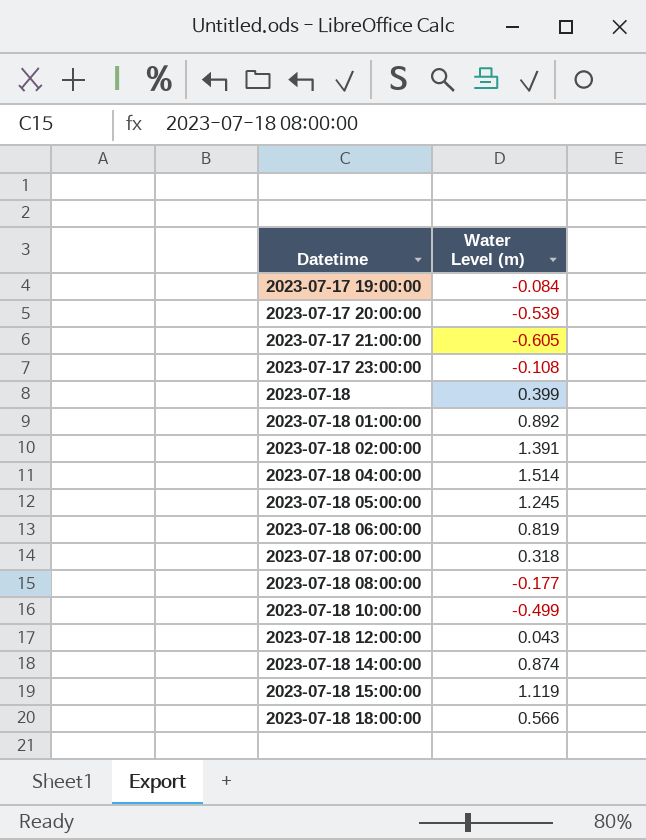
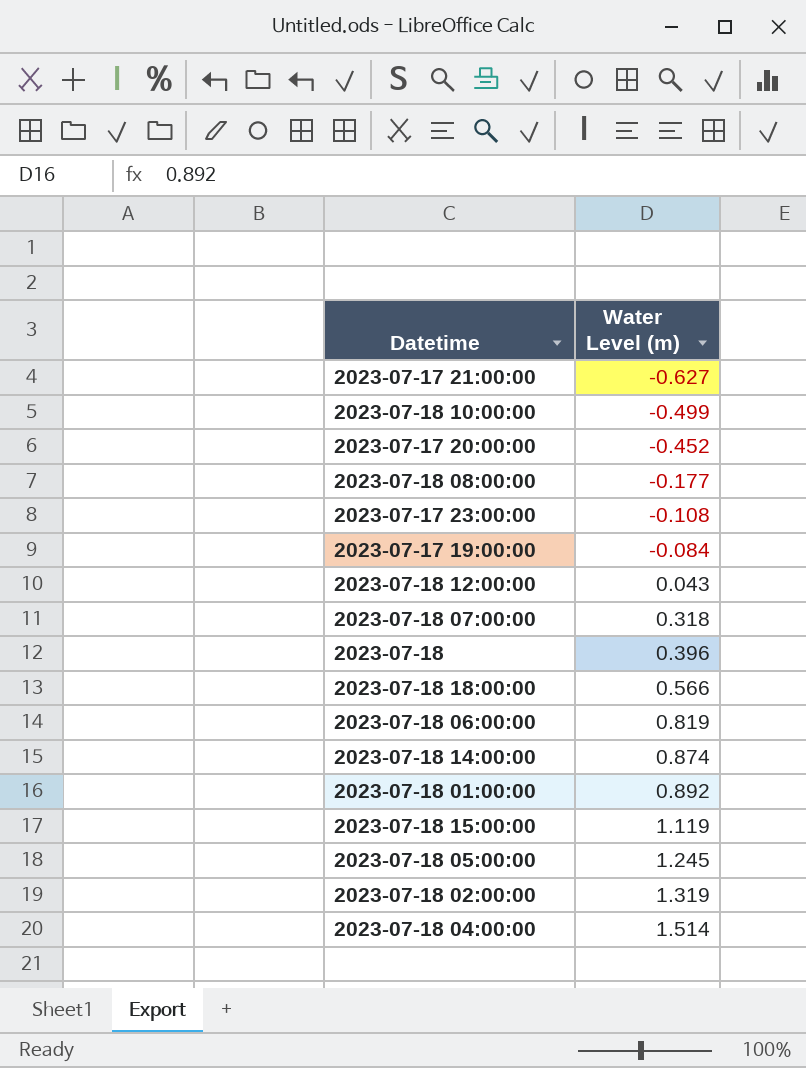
row order: Datetime ascending -> Water Level (m) ascending
2023-07-17 21:00:00 | Water Level (m): -0.605 -> -0.627
2023-07-17 20:00:00 | Water Level (m): -0.539 -> -0.452
2023-07-18 | Water Level (m): 0.399 -> 0.396
2023-07-18 02:00:00 | Water Level (m): 1.391 -> 1.319

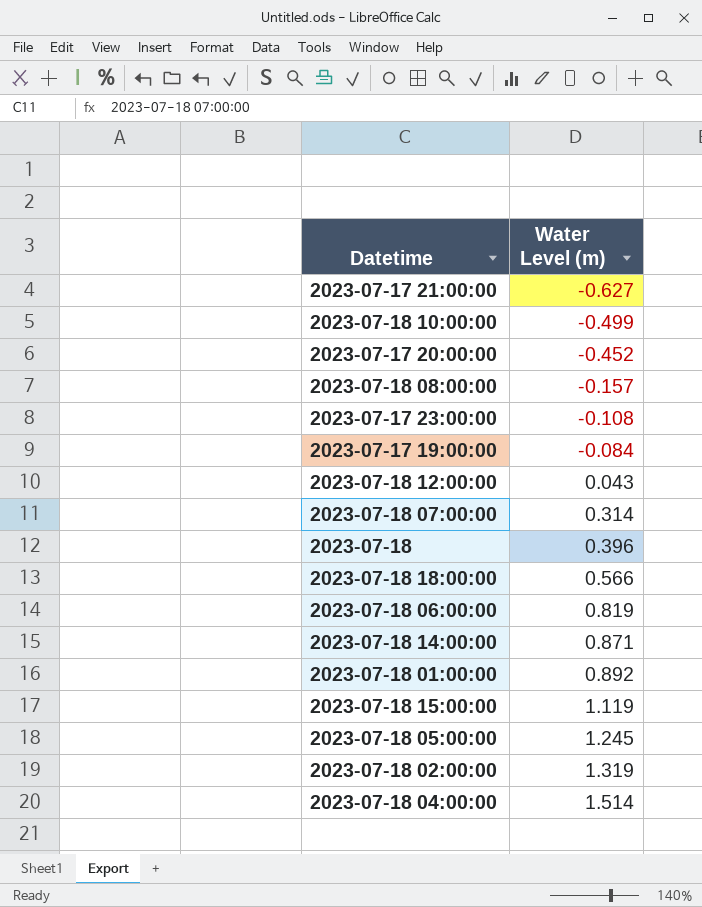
2023-07-18 08:00:00 | Water Level (m): -0.177 -> -0.157
2023-07-18 07:00:00 | Water Level (m): 0.318 -> 0.314
2023-07-18 14:00:00 | Water Level (m): 0.874 -> 0.871

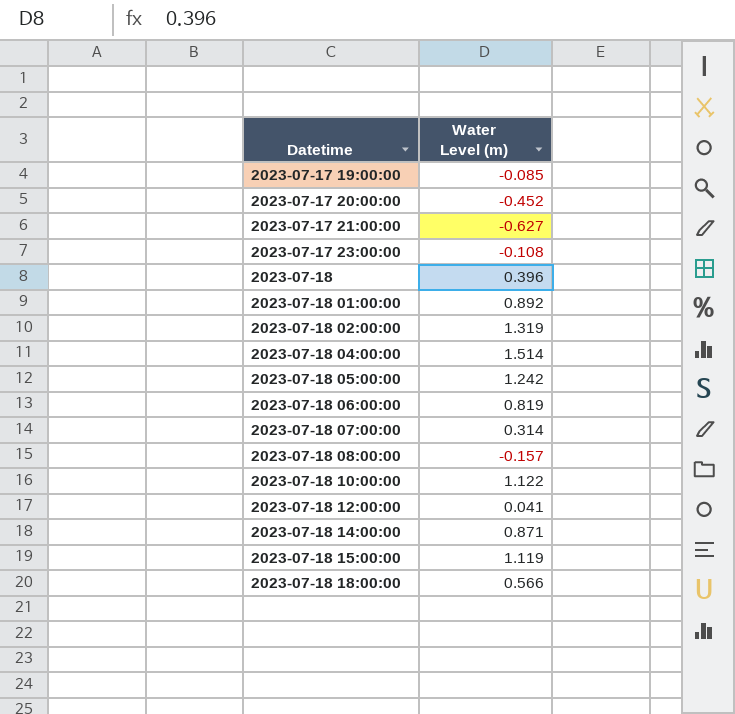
row order: Water Level (m) ascending -> Datetime ascending
2023-07-17 19:00:00 | Water Level (m): -0.084 -> -0.085
2023-07-18 05:00:00 | Water Level (m): 1.245 -> 1.242
2023-07-18 10:00:00 | Water Level (m): -0.499 -> 1.122
2023-07-18 12:00:00 | Water Level (m): 0.043 -> 0.041

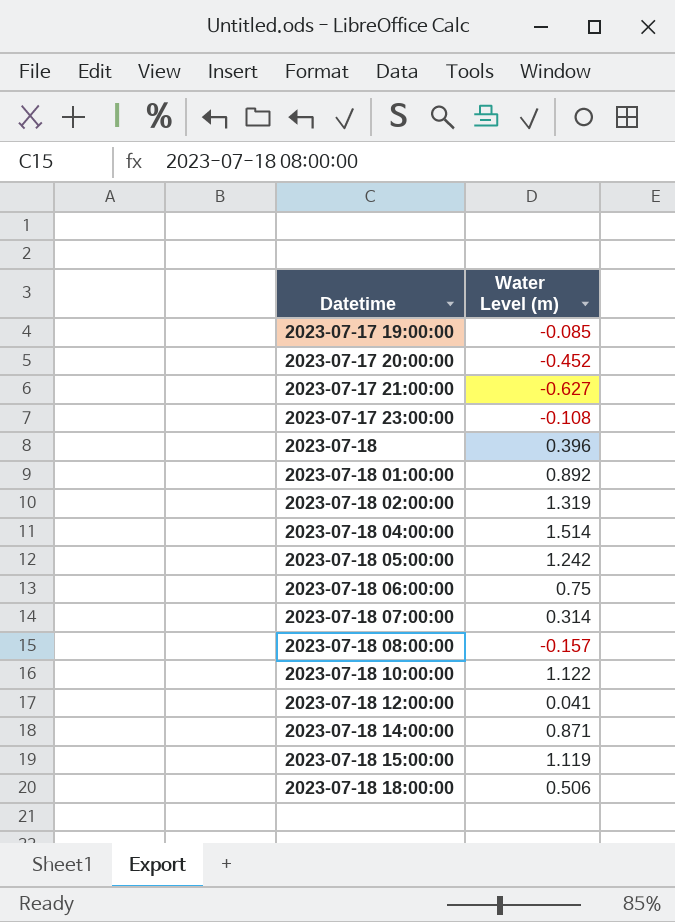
2023-07-18 06:00:00 | Water Level (m): 0.819 -> 0.75
2023-07-18 18:00:00 | Water Level (m): 0.566 -> 0.506

